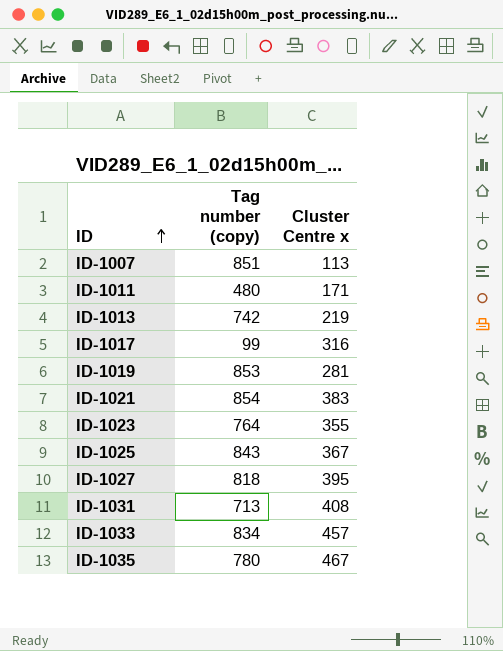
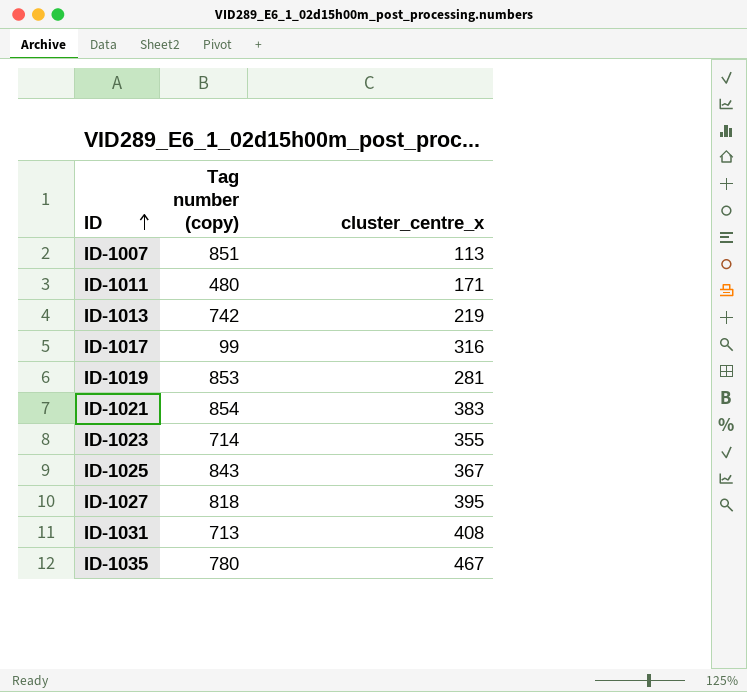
column name: Cluster Centre x -> cluster_centre_x
row ID-1033: 834 | 457 -> none
ID-1023 | Tag number (copy): 764 -> 714

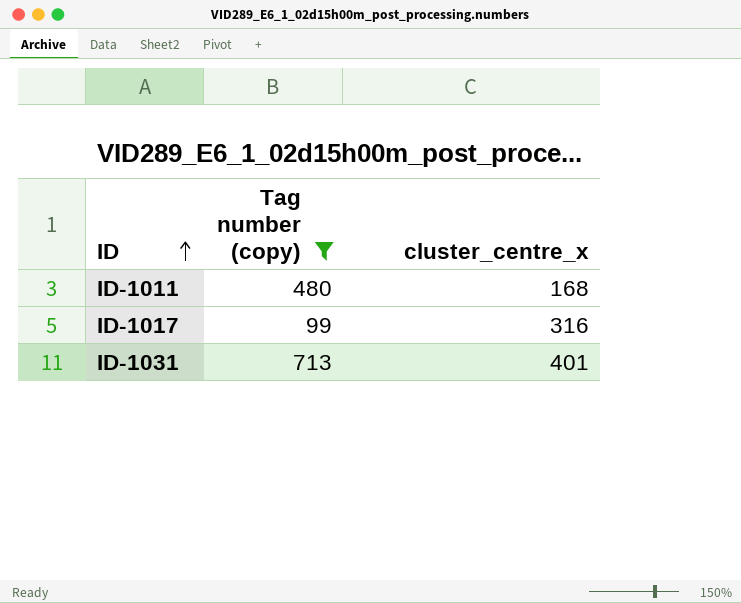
filter: none -> Tag number (copy) <= 713
ID-1011 | cluster_centre_x: 171 -> 168
ID-1031 | cluster_centre_x: 408 -> 401

